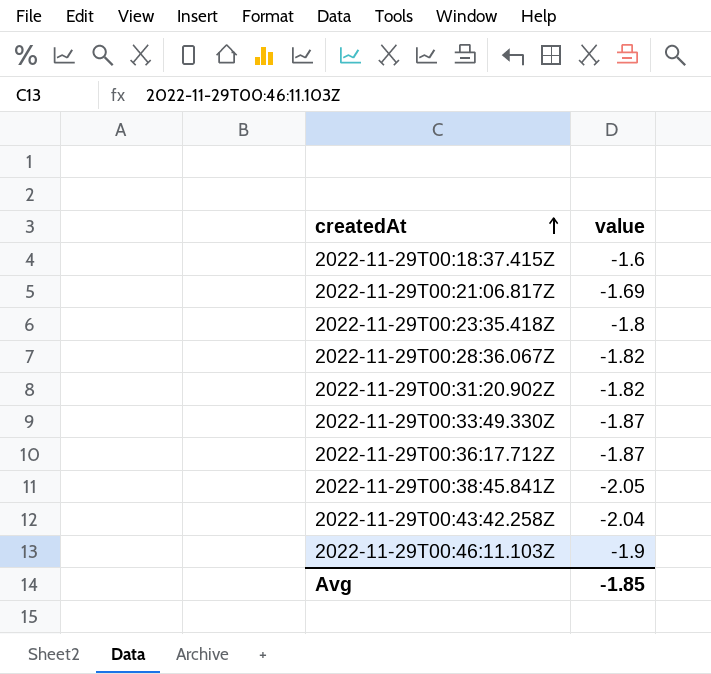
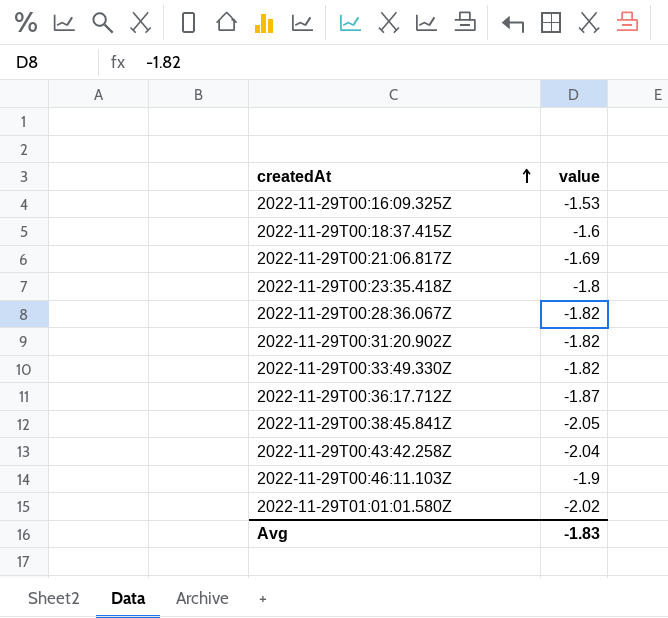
row 2022-11-29T00:16:09.325Z: none -> -1.53
2022-11-29T00:33:49.330Z | value: -1.87 -> -1.82
row 2022-11-29T01:01:01.580Z: none -> -2.02
Avg | value: -1.85 -> -1.83

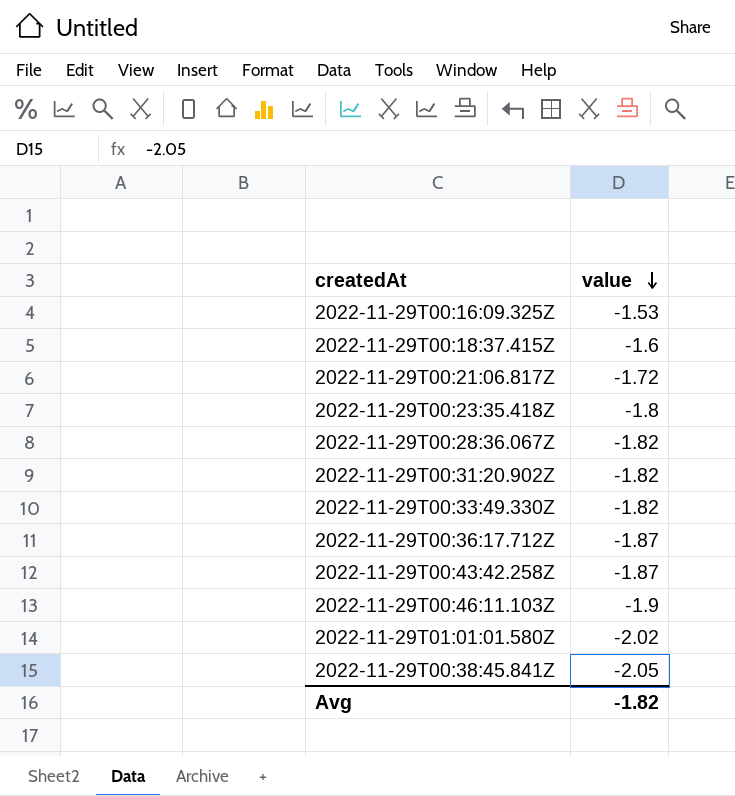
row order: createdAt ascending -> value descending
2022-11-29T00:21:06.817Z | value: -1.69 -> -1.72
2022-11-29T00:43:42.258Z | value: -2.04 -> -1.87
Avg | value: -1.83 -> -1.82

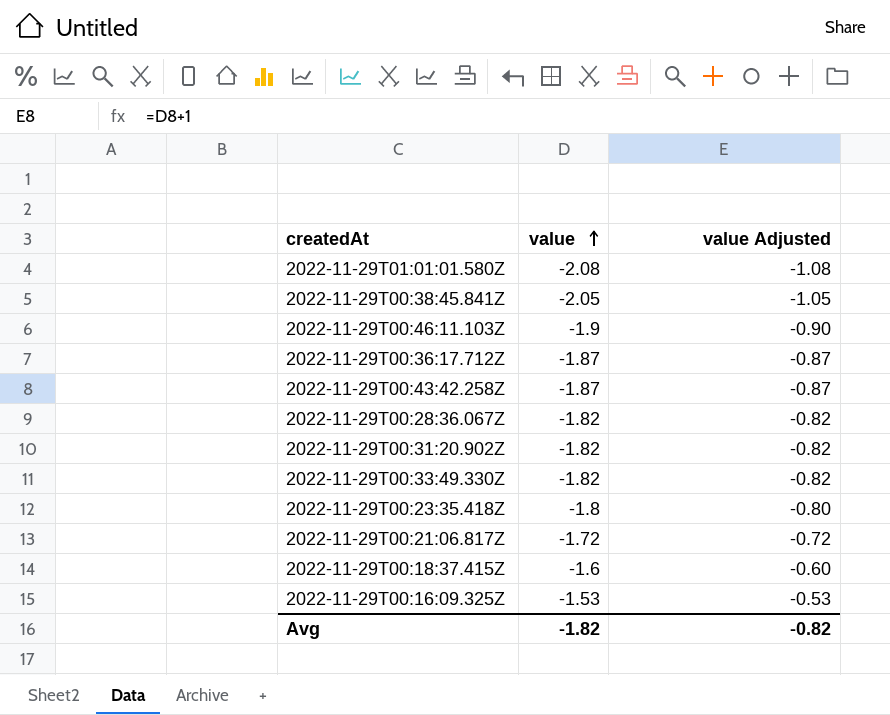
row order: value descending -> value ascending
column value Adjusted | formula: none -> [value] + 1
2022-11-29T01:01:01.580Z | value: -2.02 -> -2.08

